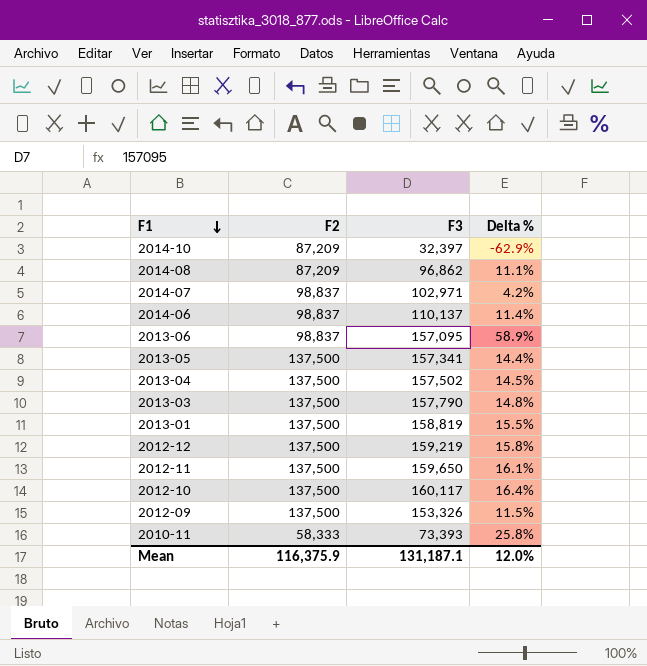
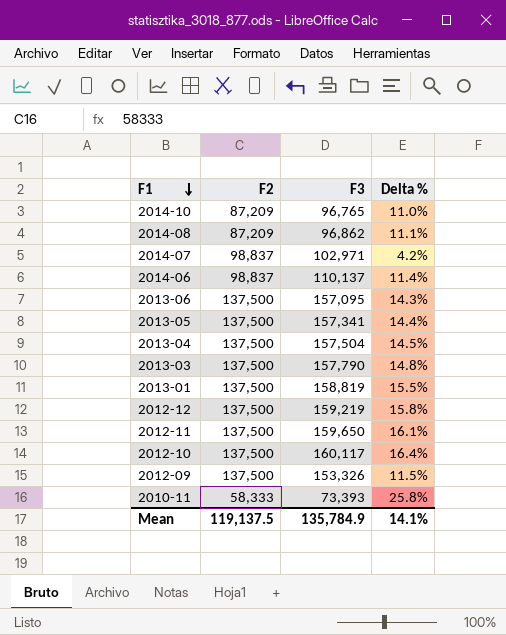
2014-10 | F3: 32,397 -> 96,765
2014-10 | Delta %: -62.9% -> 11.0%
2013-06 | F2: 98,837 -> 137,500
2013-06 | Delta %: 58.9% -> 14.3%
2013-04 | F3: 157,502 -> 157,504
Mean | F2: 116,375.9 -> 119,137.5
Mean | F3: 131,187.1 -> 135,784.9
Mean | Delta %: 12.0% -> 14.1%

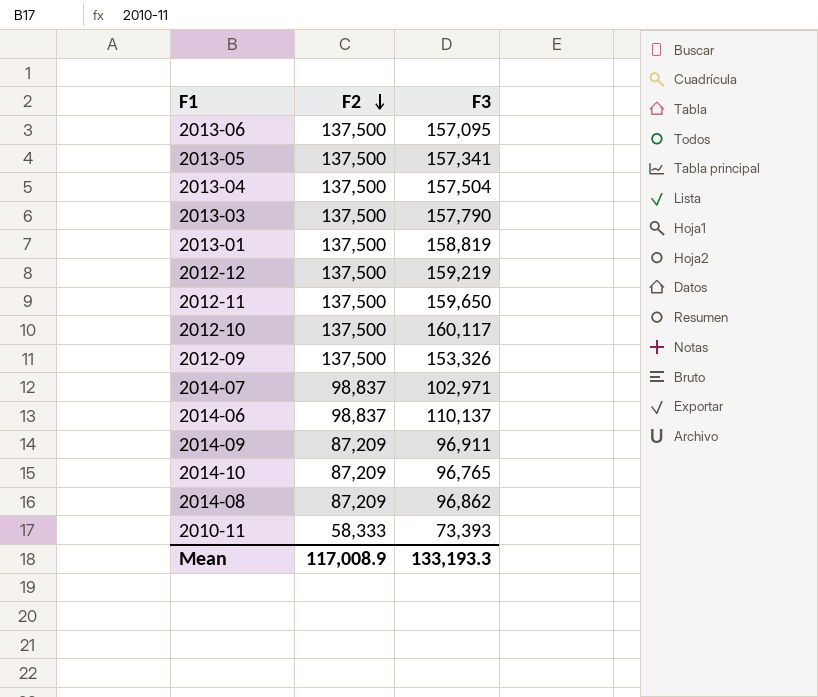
row order: F1 descending -> F2 descending
column Delta % | formula: ([F3] - [F2]) / [F2] -> none
row 2014-09: none -> 87,209 | 96,911
Mean | F2: 119,137.5 -> 117,008.9
Mean | F3: 135,784.9 -> 133,193.3

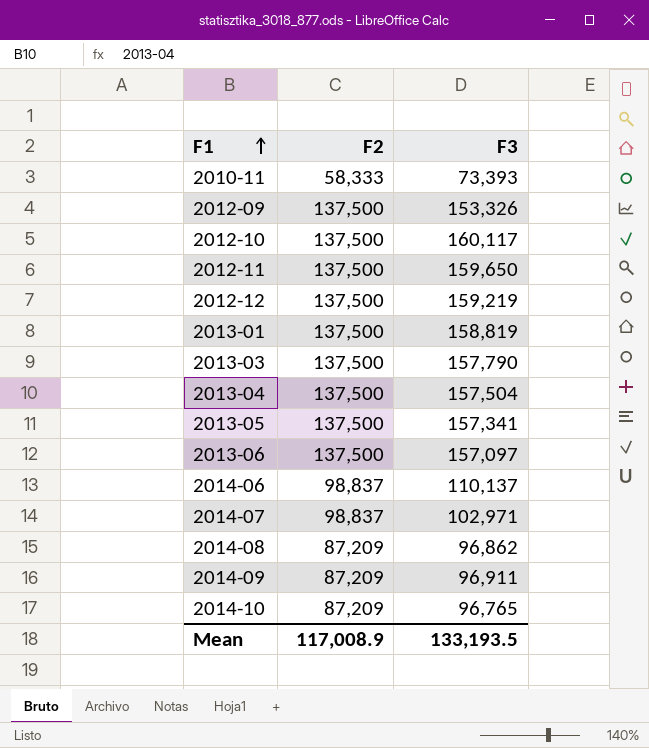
row order: F2 descending -> F1 ascending
2013-06 | F3: 157,095 -> 157,097
Mean | F3: 133,193.3 -> 133,193.5

